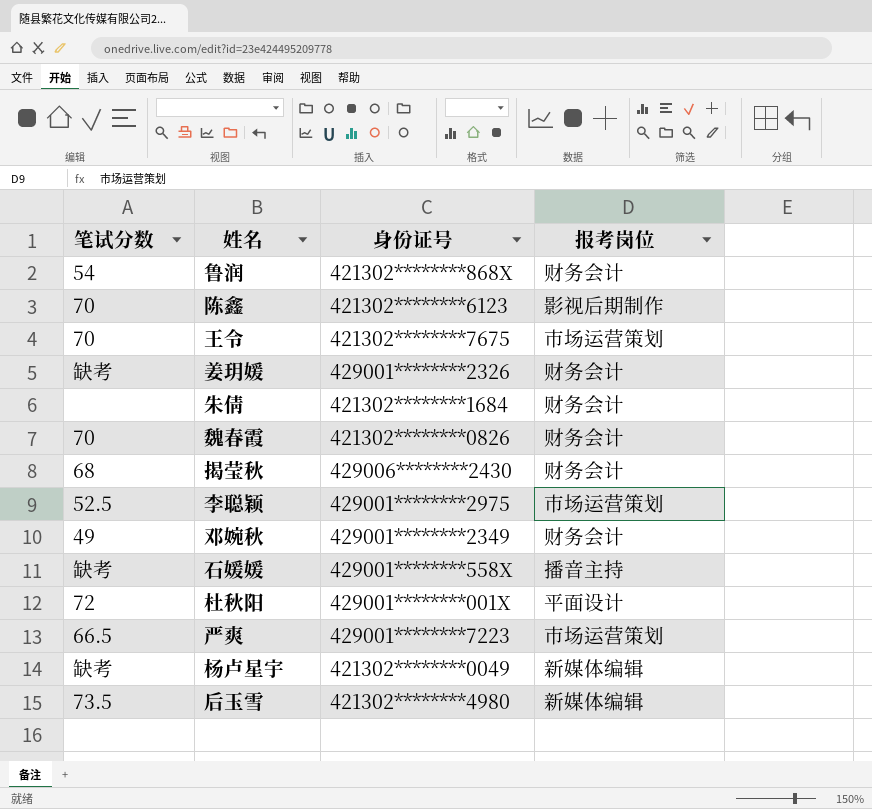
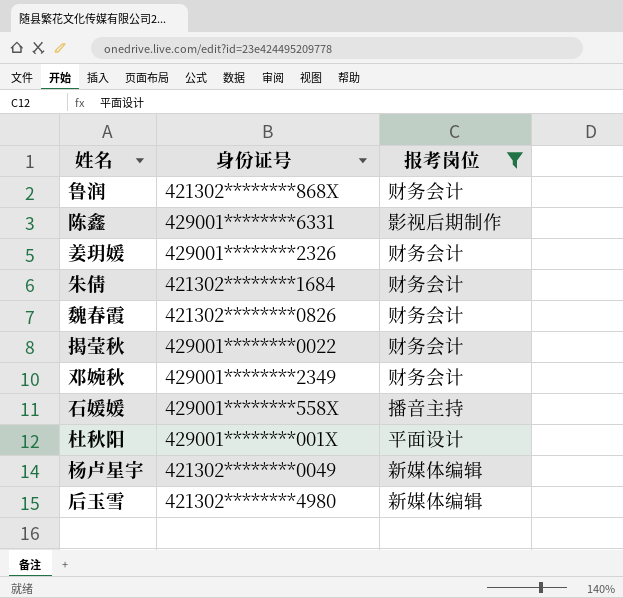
filter: none -> 报考岗位 != 市场运营策划
column 笔试分数 | position: 1 -> none
陈鑫 | 身份证号: 421302********6123 -> 429001********6331
揭莹秋 | 身份证号: 429006********2430 -> 429001********0022

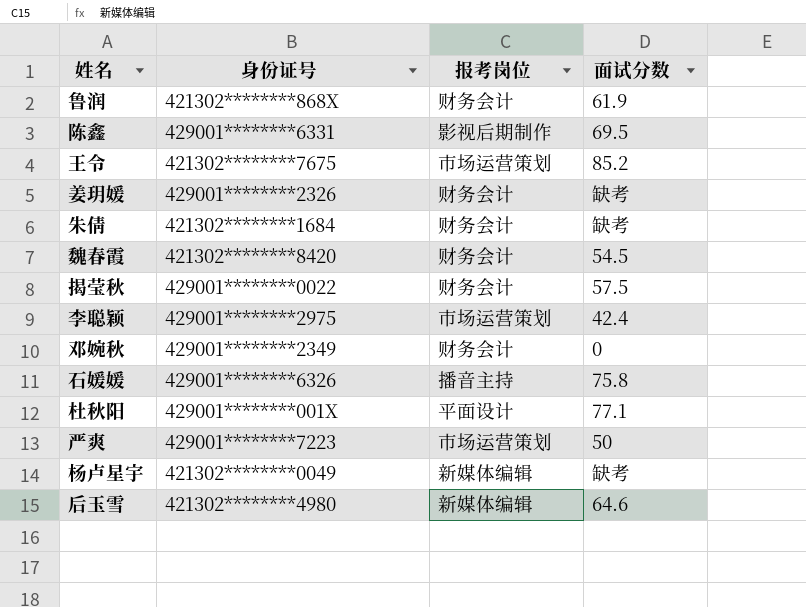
filter: 报考岗位 != 市场运营策划 -> none
column 面试分数 | position: none -> 4
魏春霞 | 身份证号: 421302********0826 -> 421302********8420
石媛媛 | 身份证号: 429001********558X -> 429001********6326

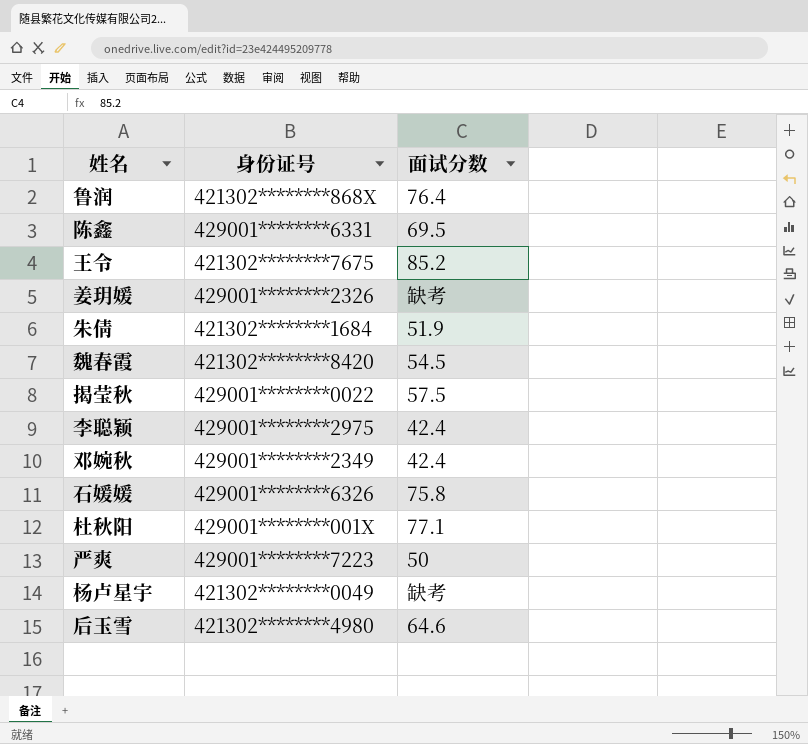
column 报考岗位 | position: 3 -> none
鲁润 | 面试分数: 61.9 -> 76.4
朱倩 | 面试分数: 缺考 -> 51.9
邓婉秋 | 面试分数: 0 -> 42.4

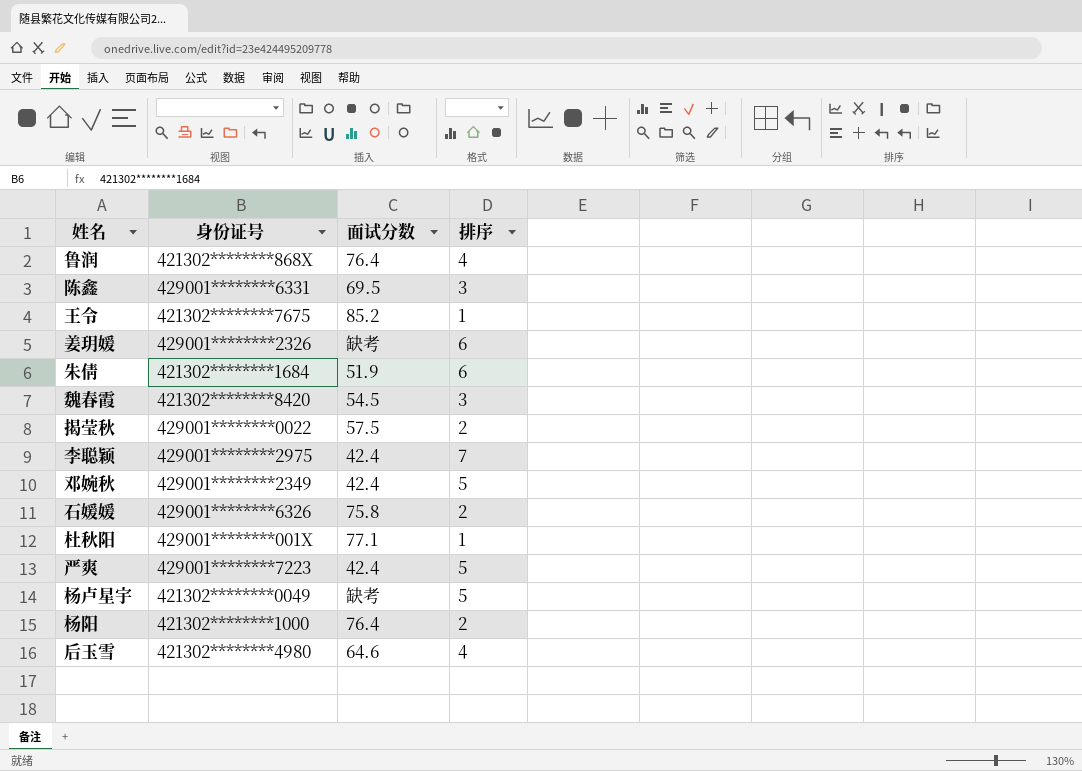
column 排序 | position: none -> 4
严爽 | 面试分数: 50 -> 42.4
row 杨阳: none -> 421302********1000 | 76.4 | 2

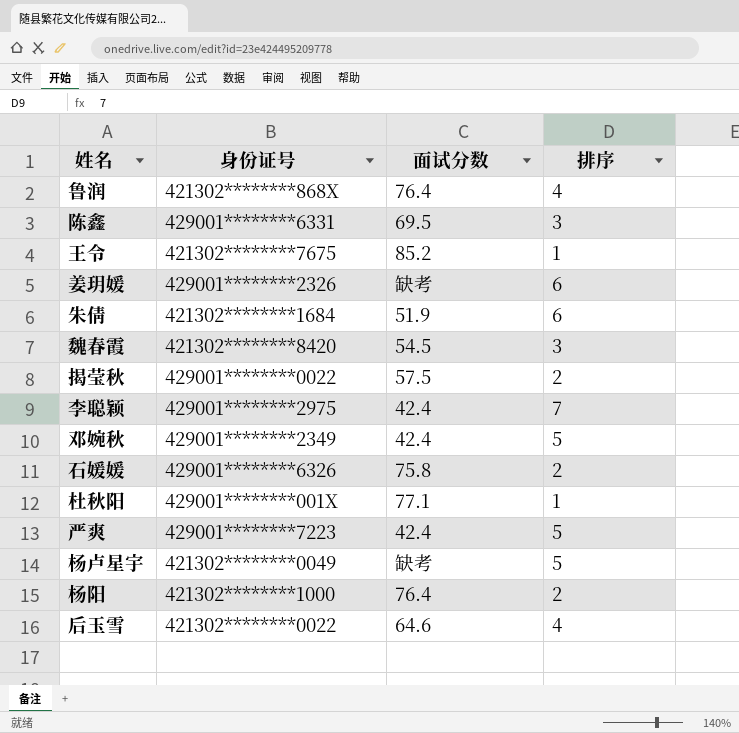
后玉雪 | 身份证号: 421302********4980 -> 421302********0022

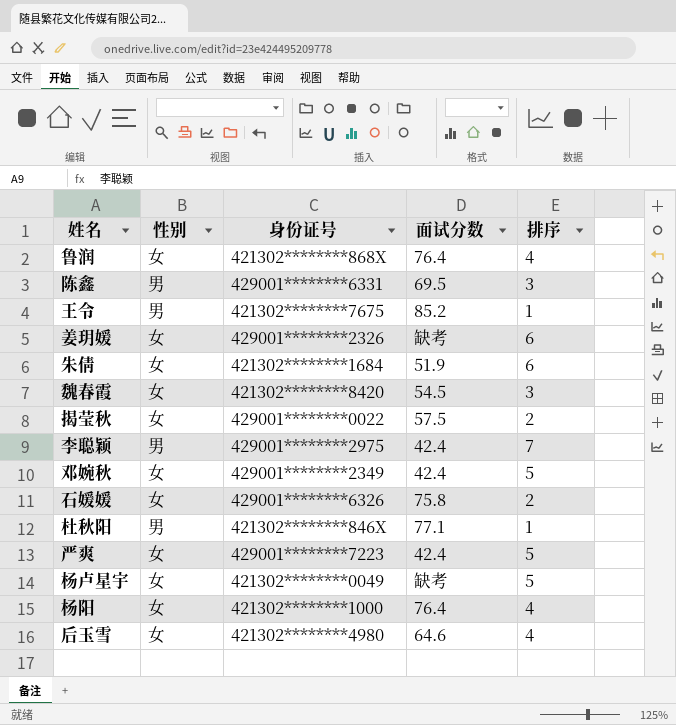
column 性别 | position: none -> 2
杜秋阳 | 身份证号: 429001********001X -> 421302********846X
杨阳 | 排序: 2 -> 4
后玉雪 | 身份证号: 421302********0022 -> 421302********4980

